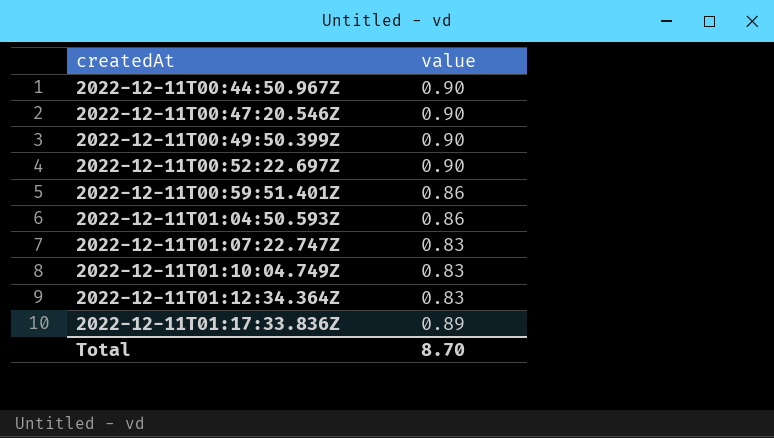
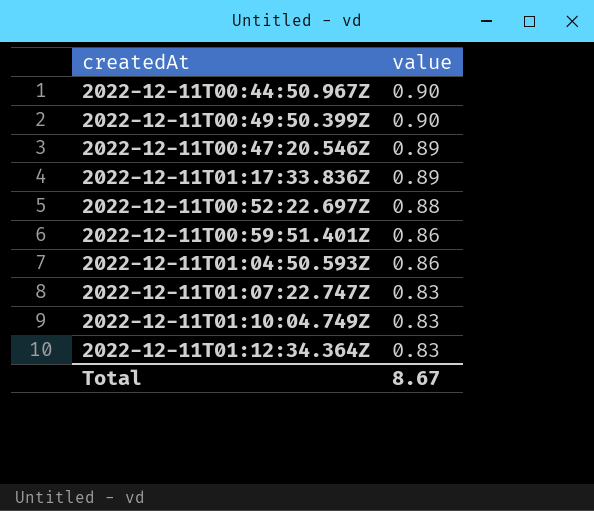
row order: createdAt ascending -> value descending
2022-12-11T00:47:20.546Z | value: 0.90 -> 0.89
2022-12-11T00:52:22.697Z | value: 0.90 -> 0.88
Total | value: 8.70 -> 8.67

